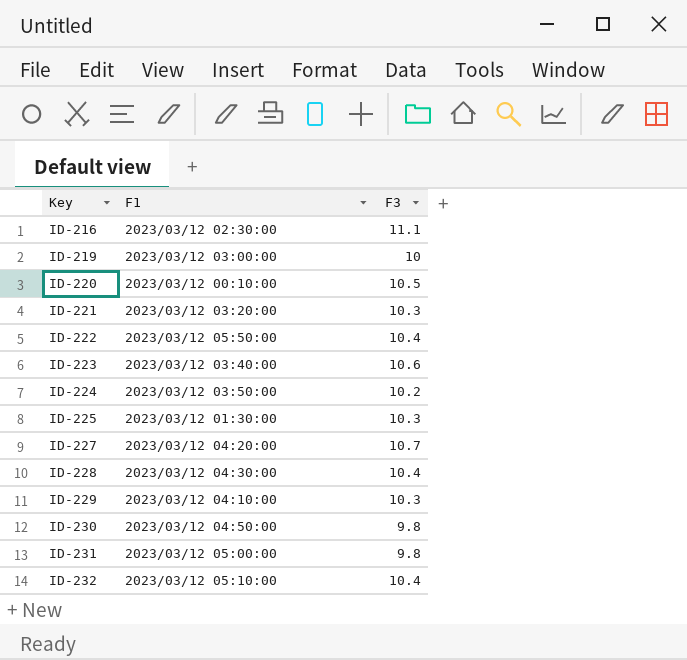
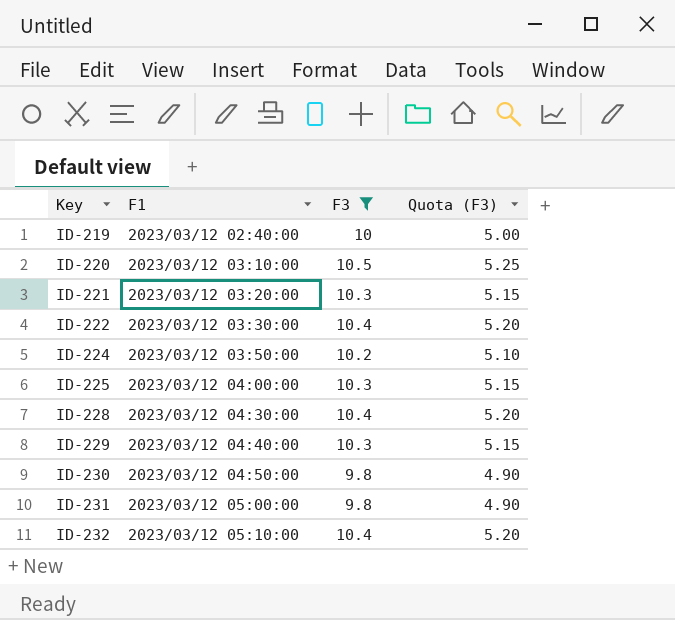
filter: none -> F3 <= 10.5
column Quota (F3) | formula: none -> [F3] * 0.5
ID-219 | F1: 2023/03/12 03:00:00 -> 2023/03/12 02:40:00
ID-220 | F1: 2023/03/12 00:10:00 -> 2023/03/12 03:10:00
ID-222 | F1: 2023/03/12 05:50:00 -> 2023/03/12 03:30:00
ID-225 | F1: 2023/03/12 01:30:00 -> 2023/03/12 04:00:00
ID-229 | F1: 2023/03/12 04:10:00 -> 2023/03/12 04:40:00

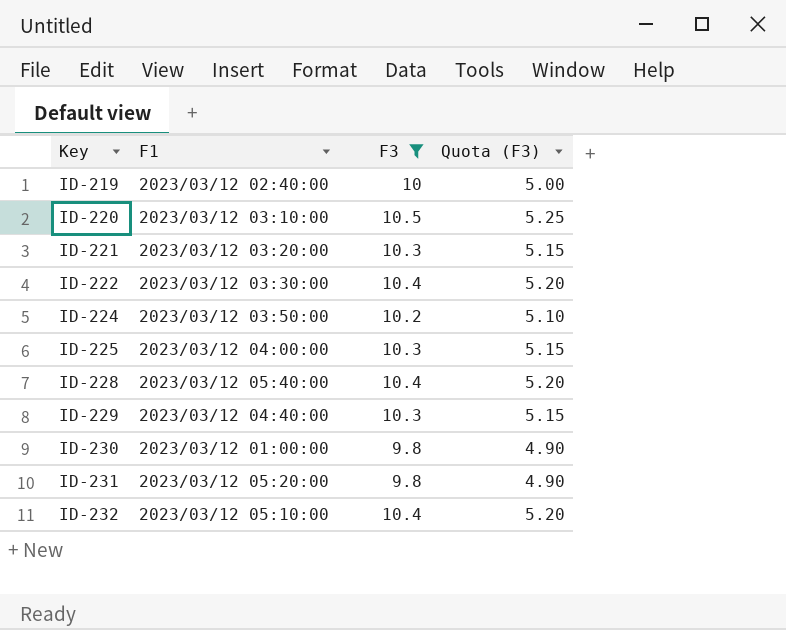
ID-228 | F1: 2023/03/12 04:30:00 -> 2023/03/12 05:40:00
ID-230 | F1: 2023/03/12 04:50:00 -> 2023/03/12 01:00:00
ID-231 | F1: 2023/03/12 05:00:00 -> 2023/03/12 05:20:00

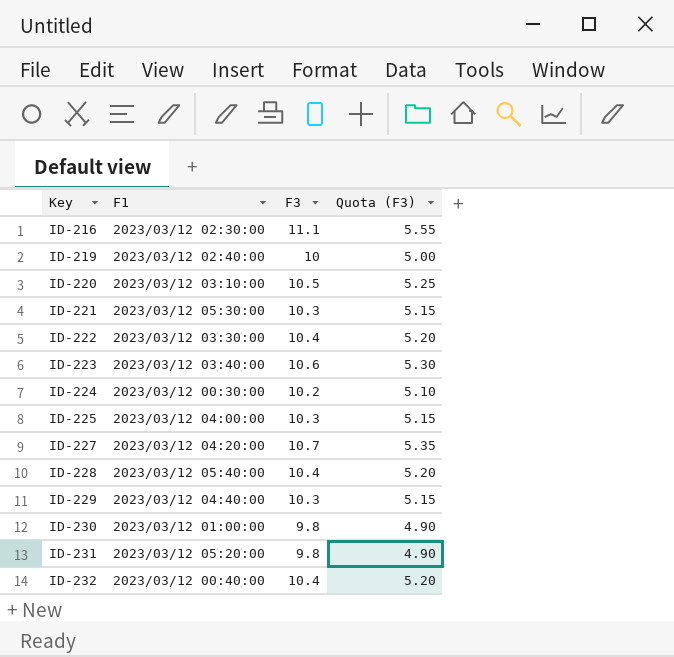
filter: F3 <= 10.5 -> none
ID-221 | F1: 2023/03/12 03:20:00 -> 2023/03/12 05:30:00
ID-224 | F1: 2023/03/12 03:50:00 -> 2023/03/12 00:30:00
ID-232 | F1: 2023/03/12 05:10:00 -> 2023/03/12 00:40:00

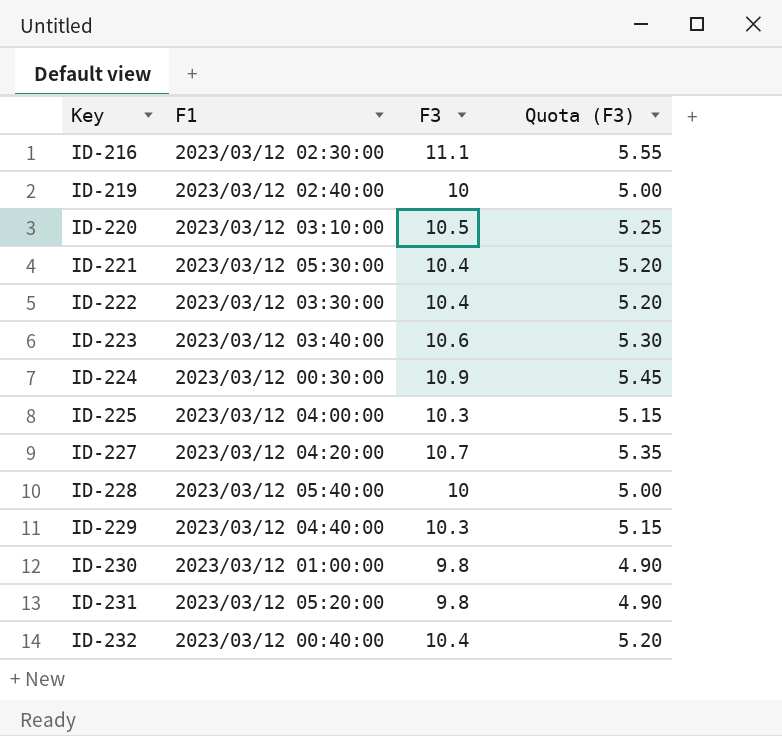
ID-221 | F3: 10.3 -> 10.4
ID-221 | Quota (F3): 5.15 -> 5.20
ID-224 | F3: 10.2 -> 10.9
ID-224 | Quota (F3): 5.10 -> 5.45
ID-228 | F3: 10.4 -> 10
ID-228 | Quota (F3): 5.20 -> 5.00

